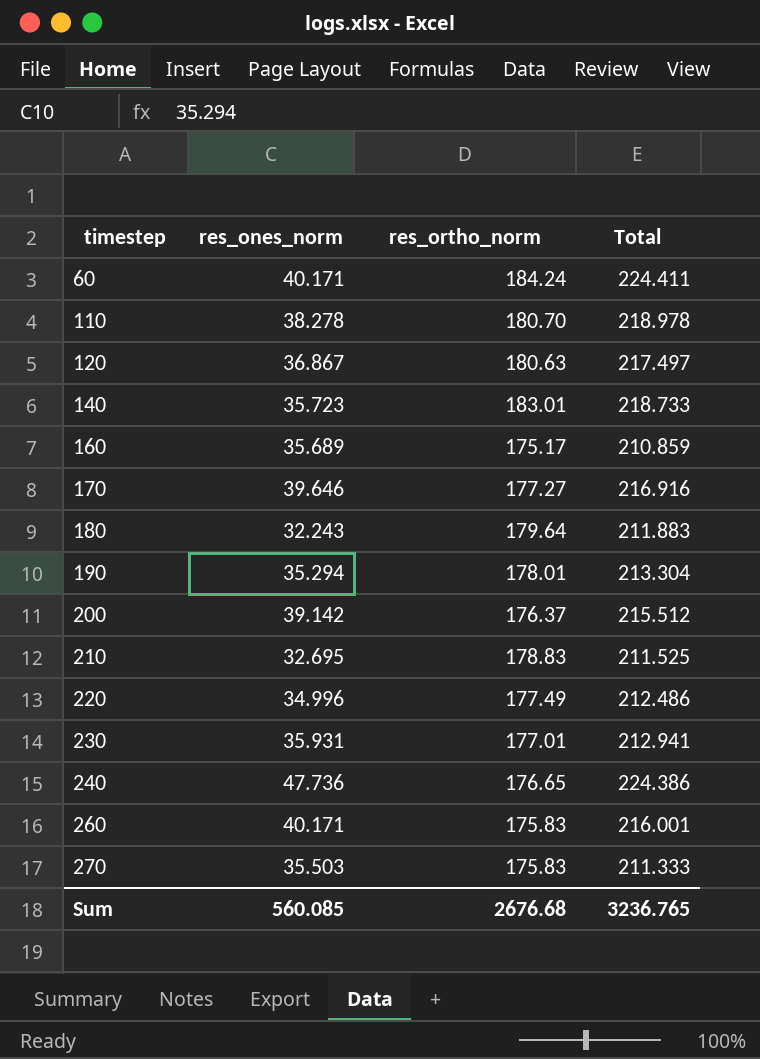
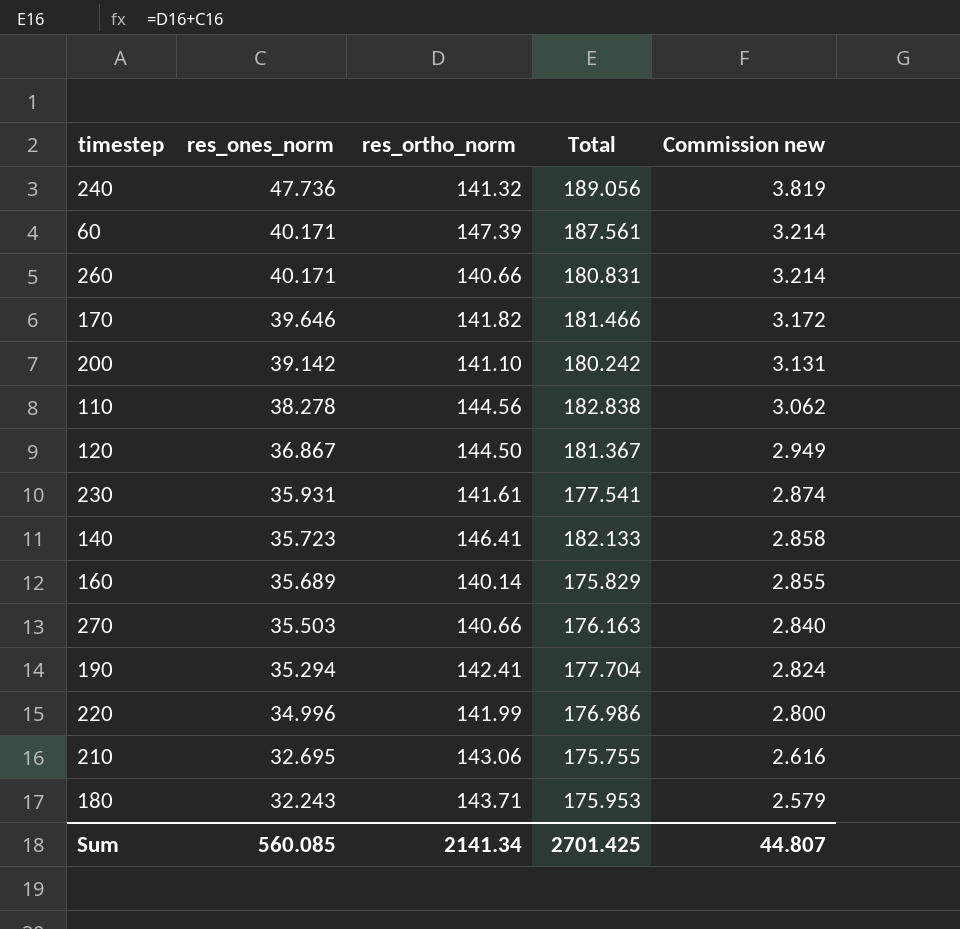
row order: timestep ascending -> res_ones_norm descending
column Commission new | formula: none -> [res_ones_norm] * 0.08
240 | res_ortho_norm: 176.65 -> 141.32
240 | Total: 224.386 -> 189.056
60 | res_ortho_norm: 184.24 -> 147.39
60 | Total: 224.411 -> 187.561
260 | res_ortho_norm: 175.83 -> 140.66
260 | Total: 216.001 -> 180.831
170 | res_ortho_norm: 177.27 -> 141.82
170 | Total: 216.916 -> 181.466
200 | res_ortho_norm: 176.37 -> 141.10
200 | Total: 215.512 -> 180.242
110 | res_ortho_norm: 180.70 -> 144.56
110 | Total: 218.978 -> 182.838
120 | res_ortho_norm: 180.63 -> 144.50
120 | Total: 217.497 -> 181.367
230 | res_ortho_norm: 177.01 -> 141.61
230 | Total: 212.941 -> 177.541
140 | res_ortho_norm: 183.01 -> 146.41
140 | Total: 218.733 -> 182.133
160 | res_ortho_norm: 175.17 -> 140.14
160 | Total: 210.859 -> 175.829
270 | res_ortho_norm: 175.83 -> 140.66
270 | Total: 211.333 -> 176.163
190 | res_ortho_norm: 178.01 -> 142.41
190 | Total: 213.304 -> 177.704
220 | res_ortho_norm: 177.49 -> 141.99
220 | Total: 212.486 -> 176.986
210 | res_ortho_norm: 178.83 -> 143.06
210 | Total: 211.525 -> 175.755
180 | res_ortho_norm: 179.64 -> 143.71
180 | Total: 211.883 -> 175.953
Sum | res_ortho_norm: 2676.68 -> 2141.34
Sum | Total: 3236.765 -> 2701.425

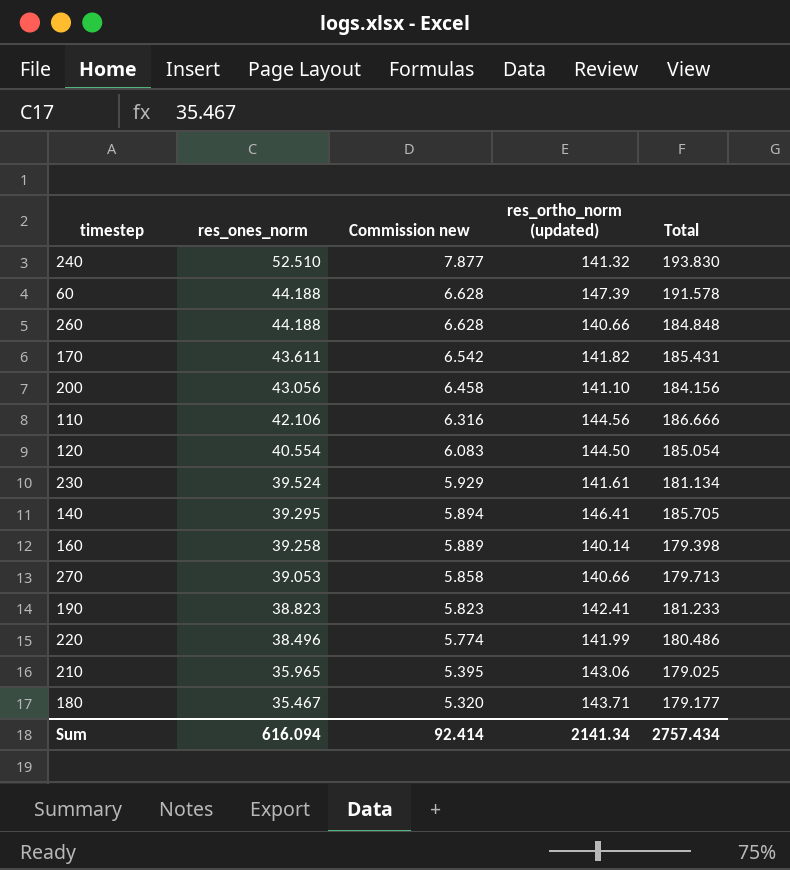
column Commission new | formula: [res_ones_norm] * 0.08 -> [res_ones_norm] * 0.15
column Commission new | position: 5 -> 3
column name: res_ortho_norm -> res_ortho_norm (updated)
240 | res_ones_norm: 47.736 -> 52.510
240 | Total: 189.056 -> 193.830
60 | res_ones_norm: 40.171 -> 44.188
60 | Total: 187.561 -> 191.578
260 | res_ones_norm: 40.171 -> 44.188
260 | Total: 180.831 -> 184.848
170 | res_ones_norm: 39.646 -> 43.611
170 | Total: 181.466 -> 185.431
200 | res_ones_norm: 39.142 -> 43.056
200 | Total: 180.242 -> 184.156
110 | res_ones_norm: 38.278 -> 42.106
110 | Total: 182.838 -> 186.666
120 | res_ones_norm: 36.867 -> 40.554
120 | Total: 181.367 -> 185.054
230 | res_ones_norm: 35.931 -> 39.524
230 | Total: 177.541 -> 181.134
140 | res_ones_norm: 35.723 -> 39.295
140 | Total: 182.133 -> 185.705
160 | res_ones_norm: 35.689 -> 39.258
160 | Total: 175.829 -> 179.398
270 | res_ones_norm: 35.503 -> 39.053
270 | Total: 176.163 -> 179.713
190 | res_ones_norm: 35.294 -> 38.823
190 | Total: 177.704 -> 181.233
220 | res_ones_norm: 34.996 -> 38.496
220 | Total: 176.986 -> 180.486
210 | res_ones_norm: 32.695 -> 35.965
210 | Total: 175.755 -> 179.025
180 | res_ones_norm: 32.243 -> 35.467
180 | Total: 175.953 -> 179.177
Sum | res_ones_norm: 560.085 -> 616.094
Sum | Commission new: 44.807 -> 92.414
Sum | Total: 2701.425 -> 2757.434

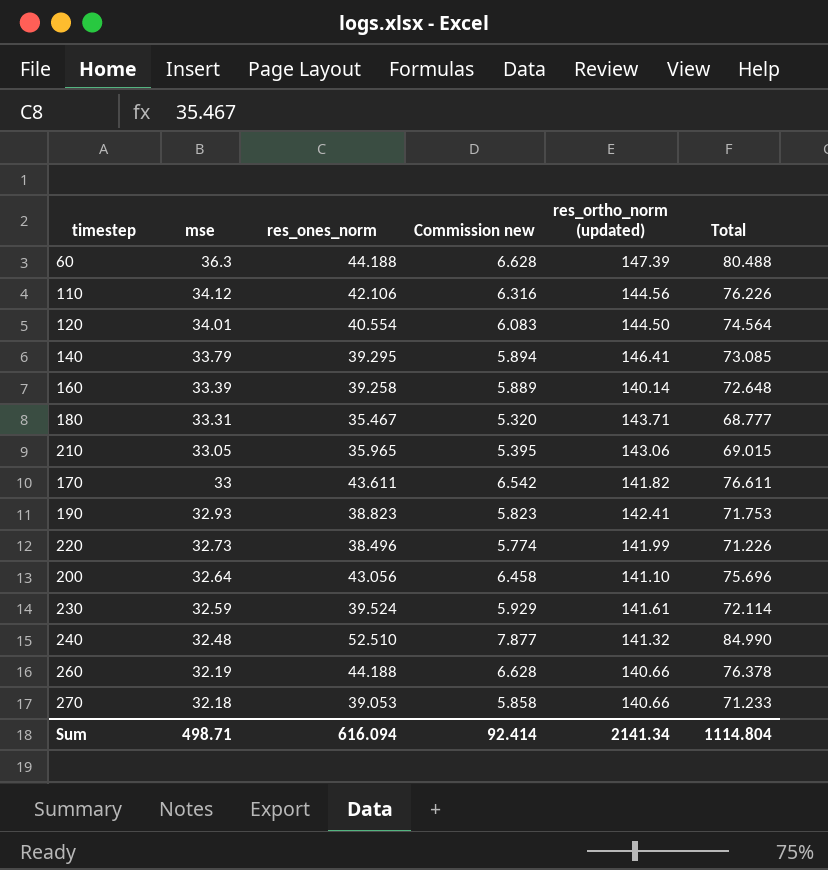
row order: res_ones_norm descending -> mse descending
column mse | position: none -> 2
column Total | formula: [res_ones_norm] + [res_ortho_norm (updated)] -> [mse] + [res_ones_norm]
Sum | Total: 2757.434 -> 1114.804

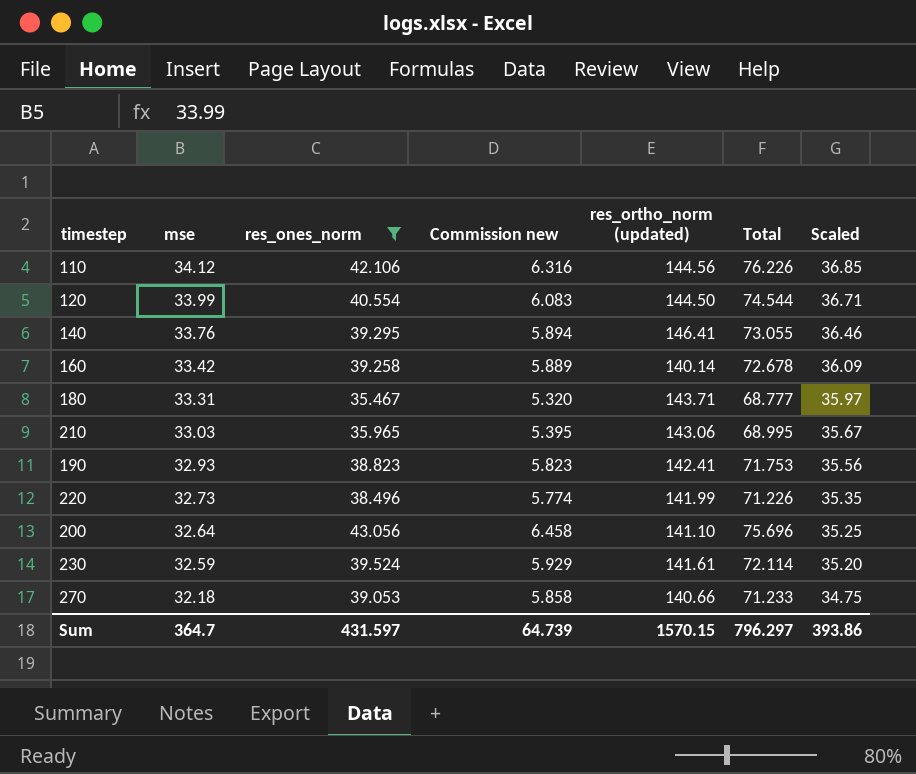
filter: none -> res_ones_norm <= 43.056
column Scaled | formula: none -> [mse] * 1.08
120 | mse: 34.01 -> 33.99
120 | Total: 74.564 -> 74.544
140 | mse: 33.79 -> 33.76
140 | Total: 73.085 -> 73.055
160 | mse: 33.39 -> 33.42
160 | Total: 72.648 -> 72.678
210 | mse: 33.05 -> 33.03
210 | Total: 69.015 -> 68.995
Sum | mse: 498.71 -> 364.7
Sum | res_ones_norm: 616.094 -> 431.597
Sum | Commission new: 92.414 -> 64.739
Sum | res_ortho_norm (updated): 2141.34 -> 1570.15
Sum | Total: 1114.804 -> 796.297

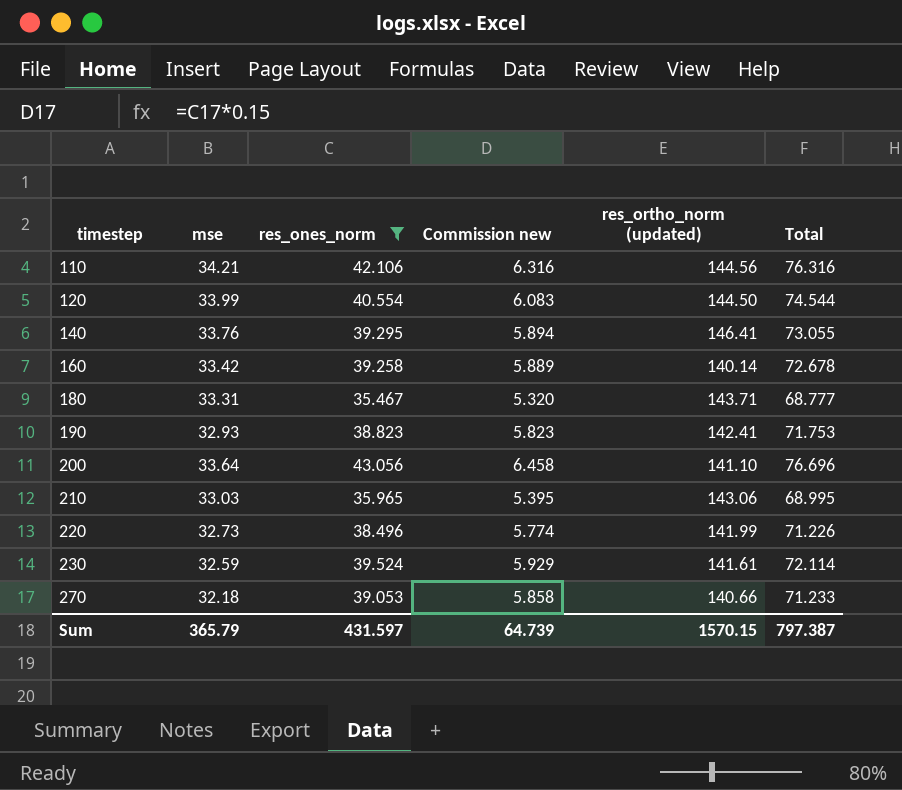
row order: mse descending -> timestep ascending
column Scaled | formula: [mse] * 1.08 -> none
110 | mse: 34.12 -> 34.21
110 | Total: 76.226 -> 76.316
200 | mse: 32.64 -> 33.64
200 | Total: 75.696 -> 76.696
Sum | mse: 364.7 -> 365.79
Sum | Total: 796.297 -> 797.387

